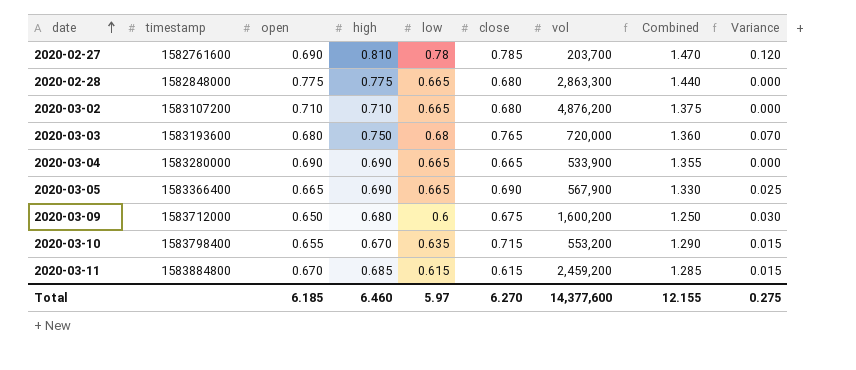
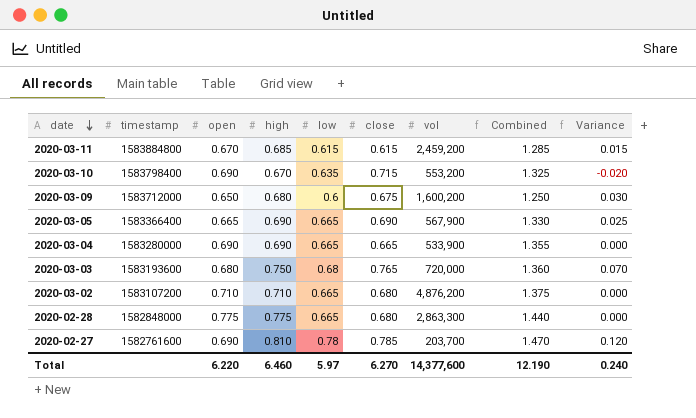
row order: date ascending -> date descending
2020-03-10 | open: 0.655 -> 0.690
2020-03-10 | Combined: 1.290 -> 1.325
2020-03-10 | Variance: 0.015 -> -0.020
Total | open: 6.185 -> 6.220
Total | Combined: 12.155 -> 12.190
Total | Variance: 0.275 -> 0.240

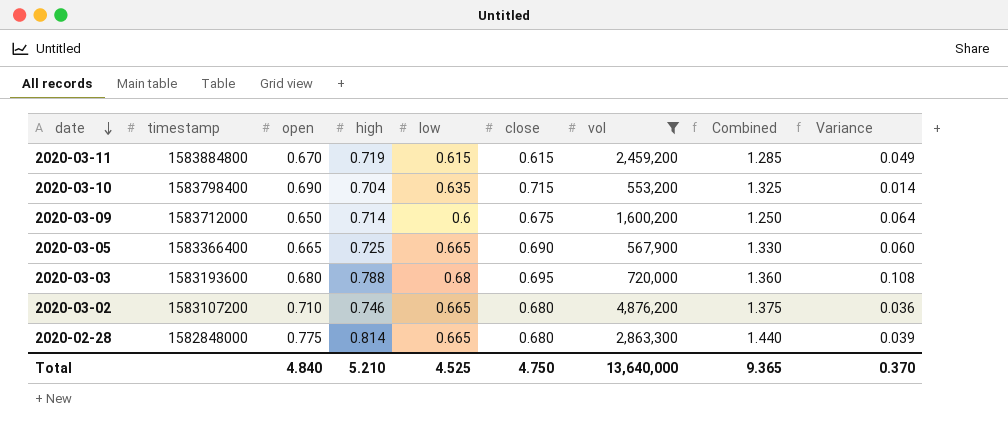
filter: none -> vol >= 553,200
2020-03-11 | high: 0.685 -> 0.719
2020-03-11 | Variance: 0.015 -> 0.049
2020-03-10 | high: 0.670 -> 0.704
2020-03-10 | Variance: -0.020 -> 0.014
2020-03-09 | high: 0.680 -> 0.714
2020-03-09 | Variance: 0.030 -> 0.064
2020-03-05 | high: 0.690 -> 0.725
2020-03-05 | Variance: 0.025 -> 0.060
2020-03-03 | high: 0.750 -> 0.788
2020-03-03 | close: 0.765 -> 0.695
2020-03-03 | Variance: 0.070 -> 0.108
2020-03-02 | high: 0.710 -> 0.746
2020-03-02 | Variance: 0.000 -> 0.036
2020-02-28 | high: 0.775 -> 0.814
2020-02-28 | Variance: 0.000 -> 0.039
Total | open: 6.220 -> 4.840
Total | high: 6.460 -> 5.210
Total | low: 5.97 -> 4.525
Total | close: 6.270 -> 4.750
Total | vol: 14,377,600 -> 13,640,000
Total | Combined: 12.190 -> 9.365
Total | Variance: 0.240 -> 0.370

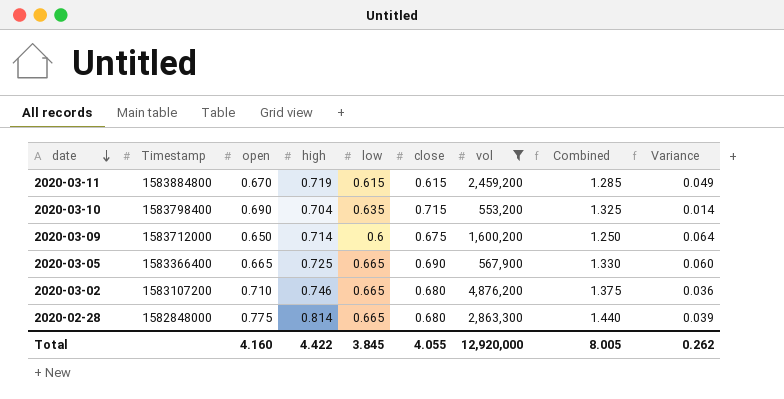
column name: timestamp -> Timestamp
row 2020-03-03: 1583193600 | 0.680 | 0.788 | 0.68 | 0.695 | 720,000 | 1.360 | 0.108 -> none
Total | open: 4.840 -> 4.160
Total | high: 5.210 -> 4.422
Total | low: 4.525 -> 3.845
Total | close: 4.750 -> 4.055
Total | vol: 13,640,000 -> 12,920,000
Total | Combined: 9.365 -> 8.005
Total | Variance: 0.370 -> 0.262

